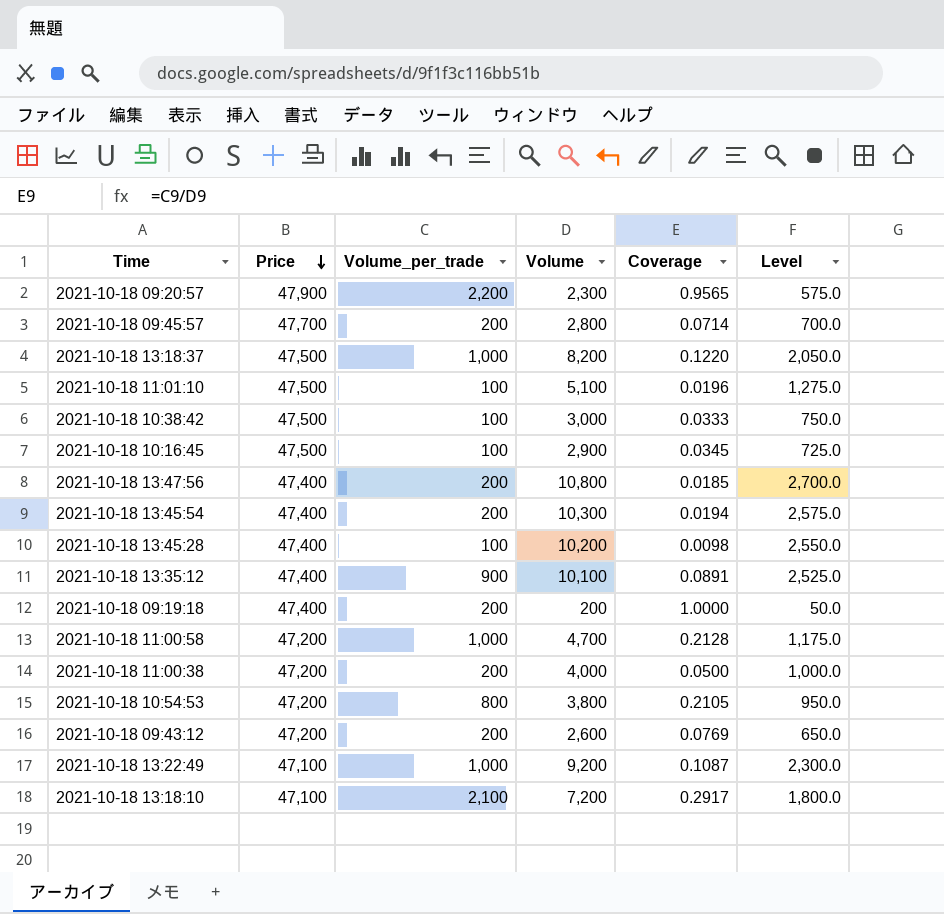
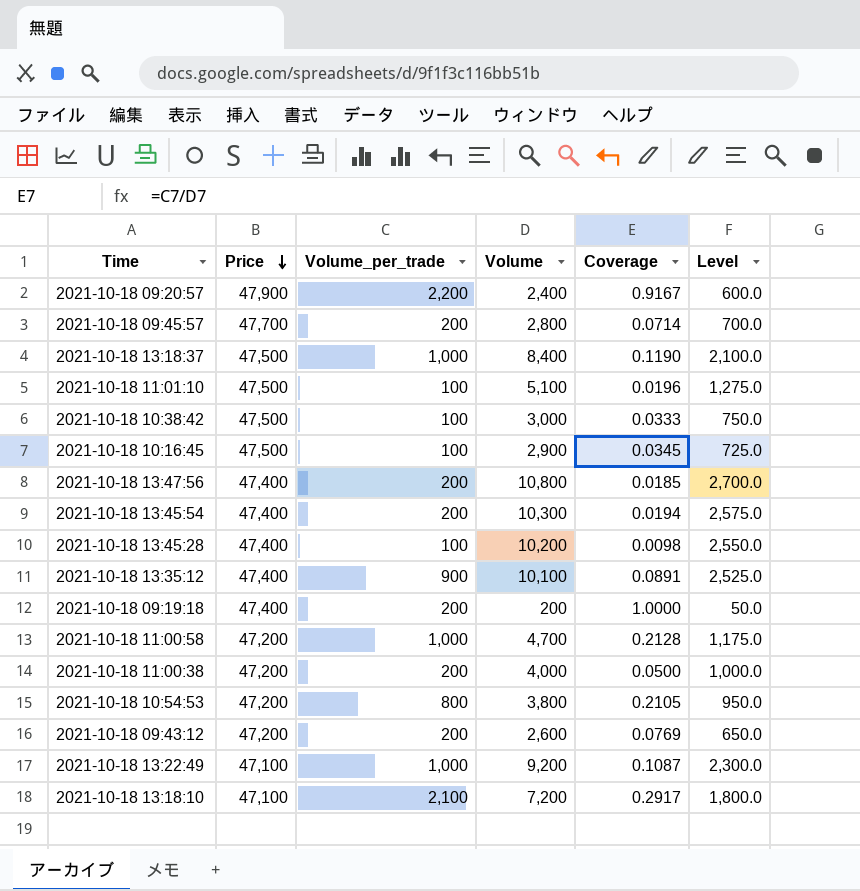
2021-10-18 09:20:57 | Volume: 2,300 -> 2,400
2021-10-18 09:20:57 | Coverage: 0.9565 -> 0.9167
2021-10-18 09:20:57 | Level: 575.0 -> 600.0
2021-10-18 13:18:37 | Volume: 8,200 -> 8,400
2021-10-18 13:18:37 | Coverage: 0.1220 -> 0.1190
2021-10-18 13:18:37 | Level: 2,050.0 -> 2,100.0

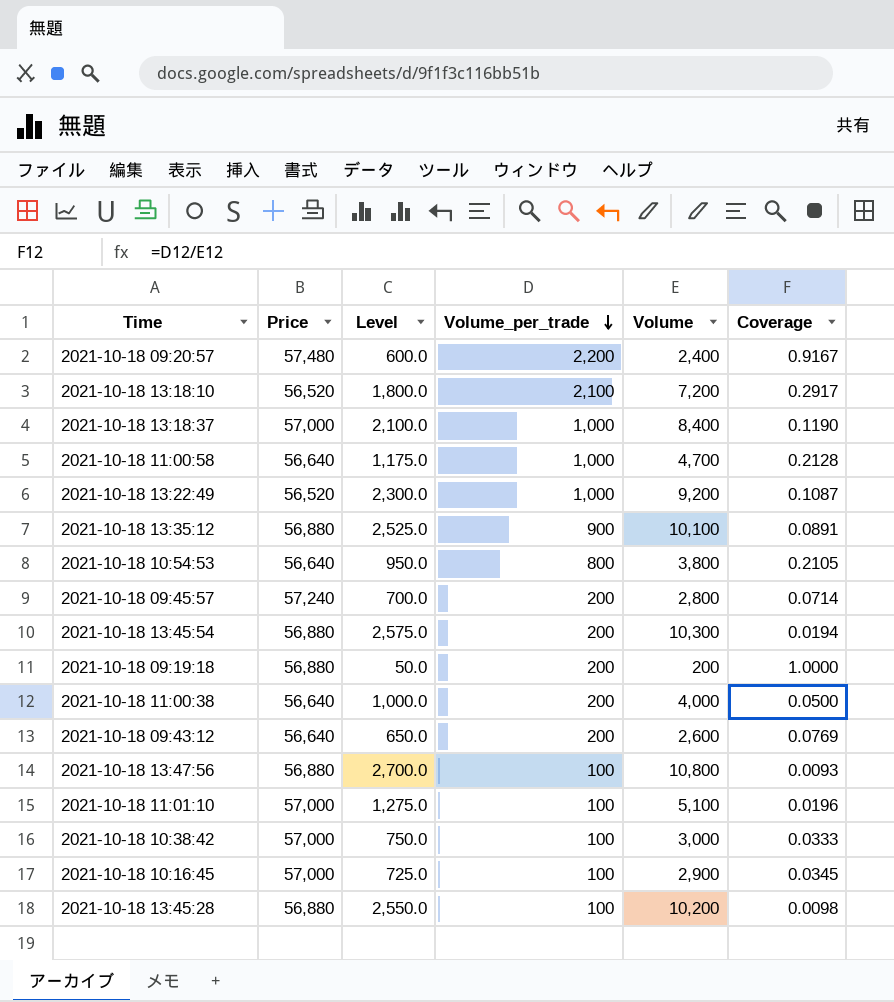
row order: Price descending -> Volume_per_trade descending
column Level | position: 6 -> 3
2021-10-18 09:20:57 | Price: 47,900 -> 57,480
2021-10-18 13:18:10 | Price: 47,100 -> 56,520
2021-10-18 13:18:37 | Price: 47,500 -> 57,000
2021-10-18 11:00:58 | Price: 47,200 -> 56,640
2021-10-18 13:22:49 | Price: 47,100 -> 56,520
2021-10-18 13:35:12 | Price: 47,400 -> 56,880
2021-10-18 10:54:53 | Price: 47,200 -> 56,640
2021-10-18 09:45:57 | Price: 47,700 -> 57,240
2021-10-18 13:45:54 | Price: 47,400 -> 56,880
2021-10-18 09:19:18 | Price: 47,400 -> 56,880
2021-10-18 11:00:38 | Price: 47,200 -> 56,640
2021-10-18 09:43:12 | Price: 47,200 -> 56,640
2021-10-18 13:47:56 | Price: 47,400 -> 56,880
2021-10-18 13:47:56 | Volume_per_trade: 200 -> 100
2021-10-18 13:47:56 | Coverage: 0.0185 -> 0.0093
2021-10-18 11:01:10 | Price: 47,500 -> 57,000
2021-10-18 10:38:42 | Price: 47,500 -> 57,000
2021-10-18 10:16:45 | Price: 47,500 -> 57,000
2021-10-18 13:45:28 | Price: 47,400 -> 56,880

